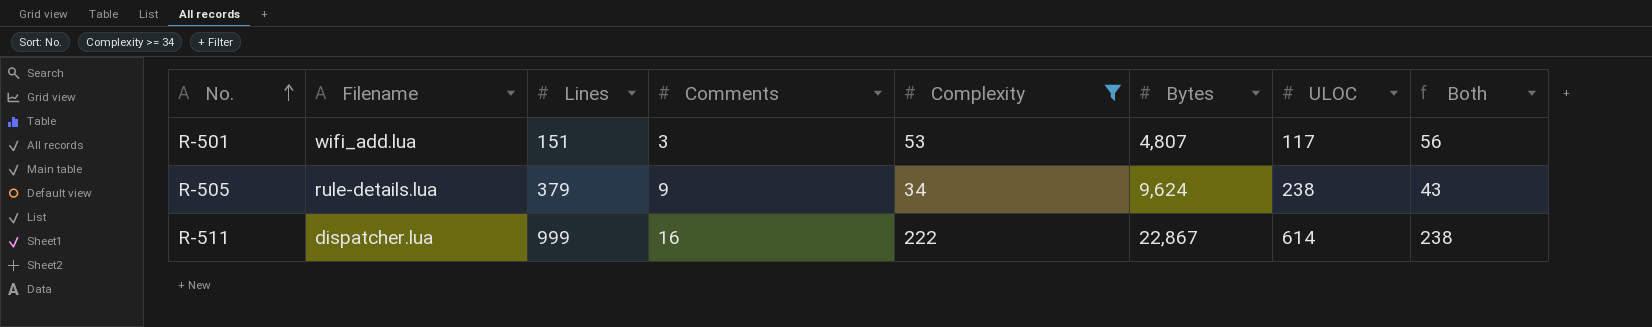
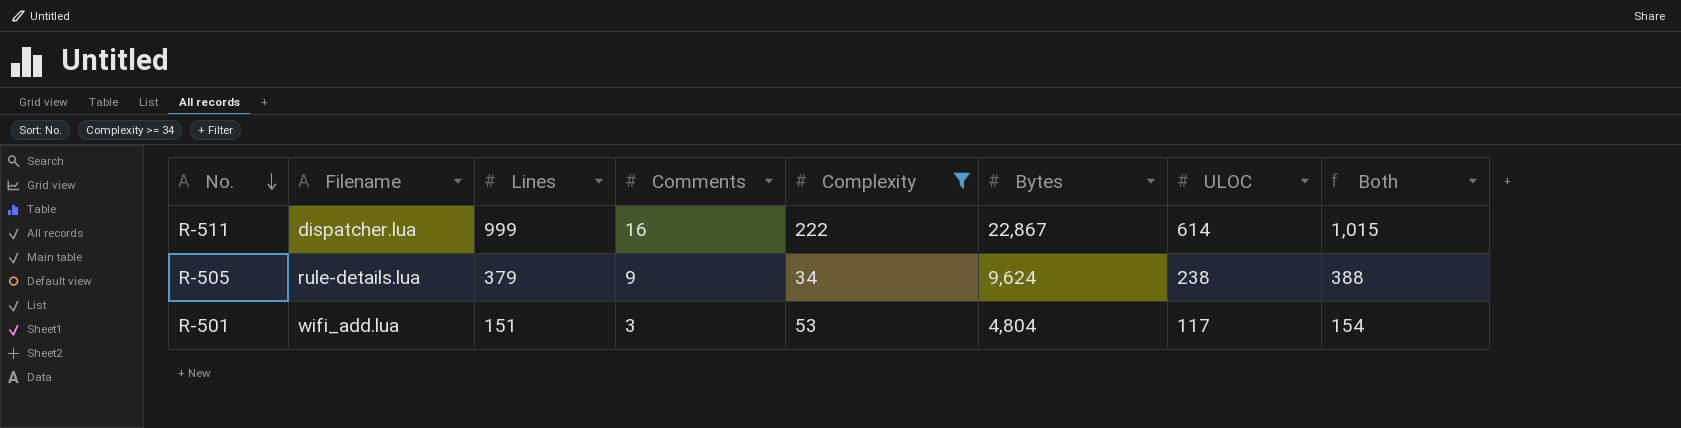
row order: No. ascending -> No. descending
column Both | formula: [Comments] + [Complexity] -> [Lines] + [Comments]
R-501 | Bytes: 4,807 -> 4,804

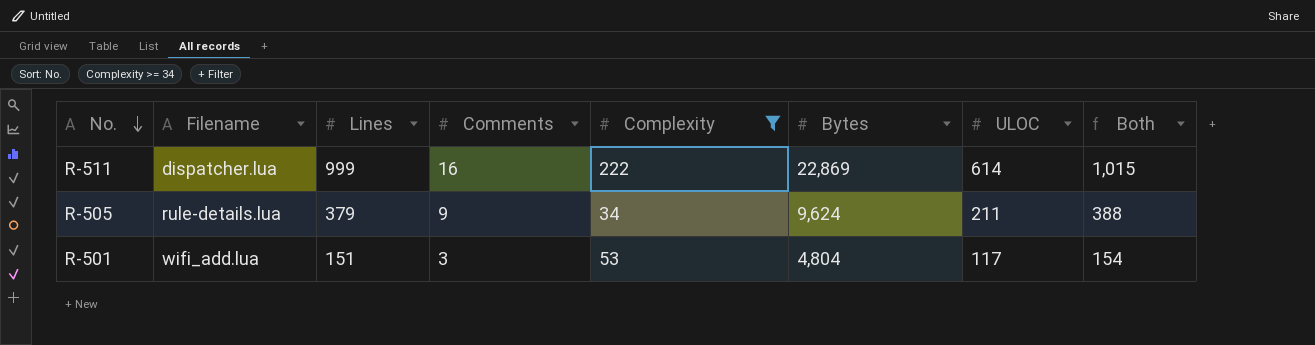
R-511 | Bytes: 22,867 -> 22,869
R-505 | ULOC: 238 -> 211

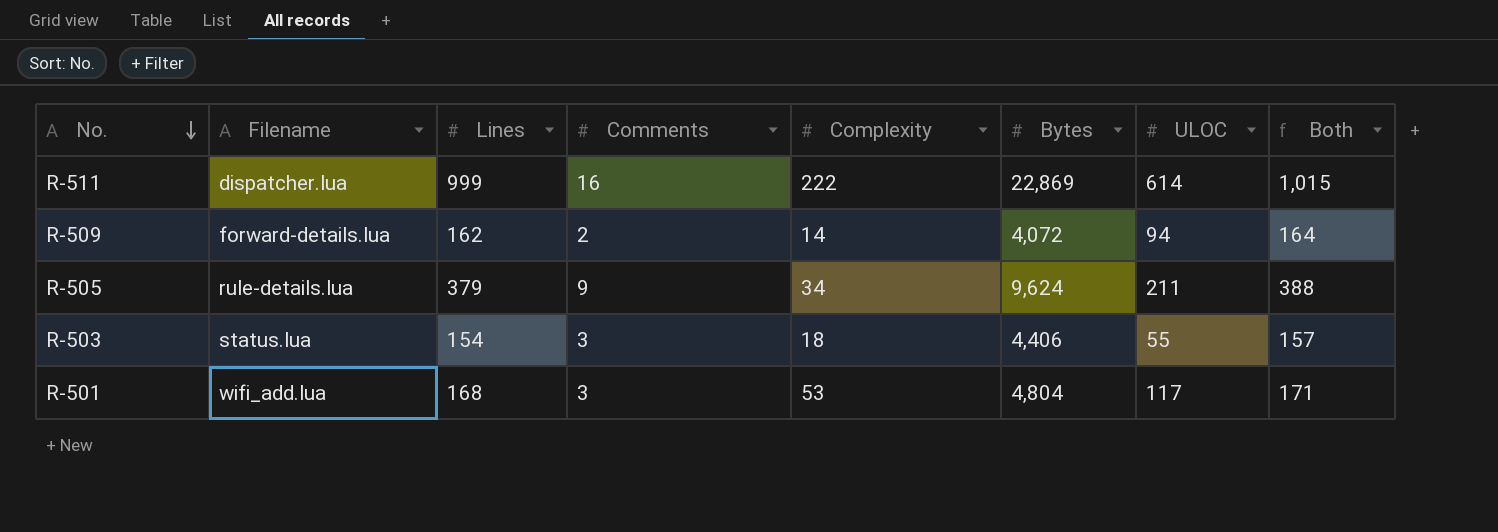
filter: Complexity >= 34 -> none
R-501 | Lines: 151 -> 168
R-501 | Both: 154 -> 171

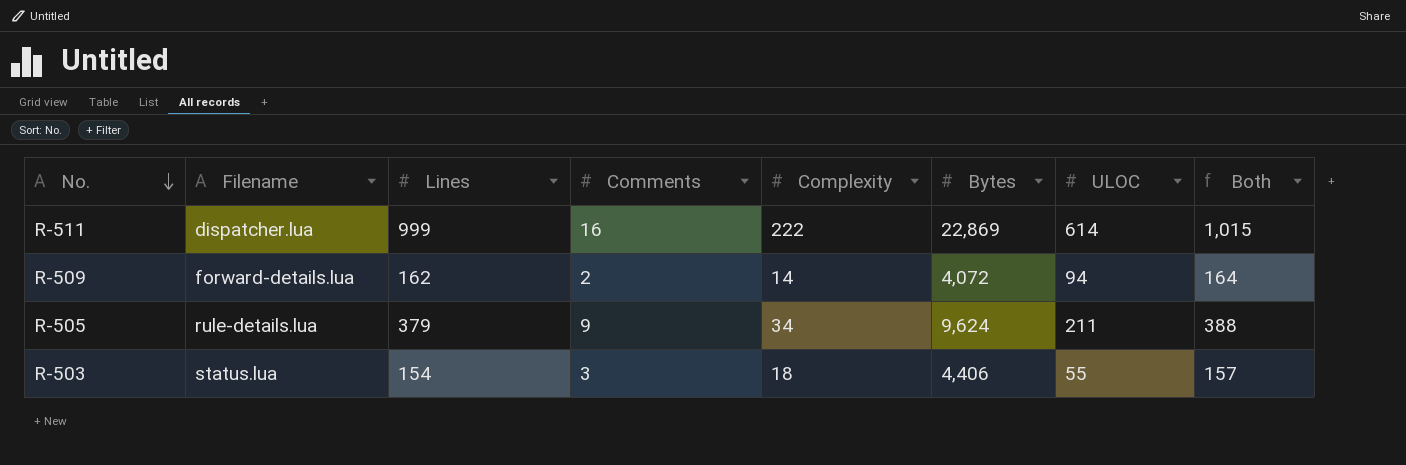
row R-501: wifi_add.lua | 168 | 3 | 53 | 4,804 | 117 | 171 -> none

